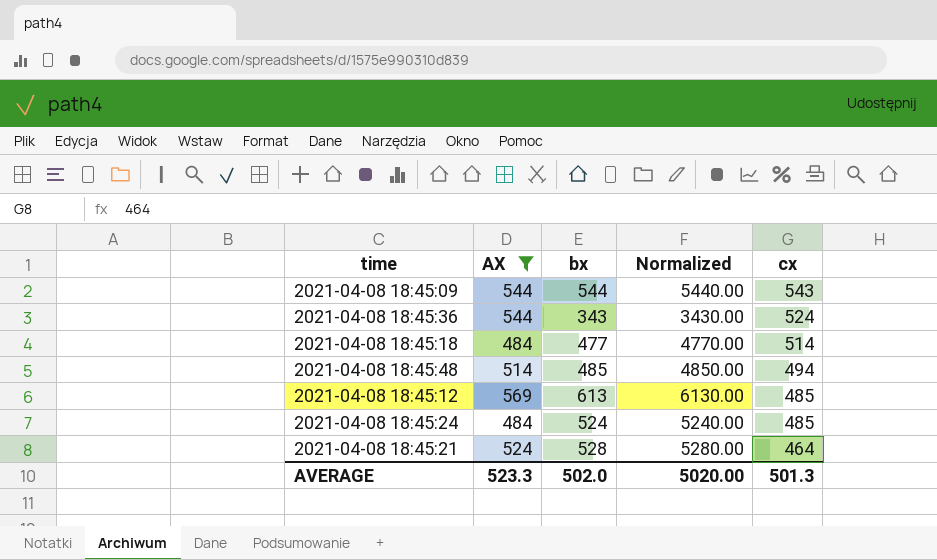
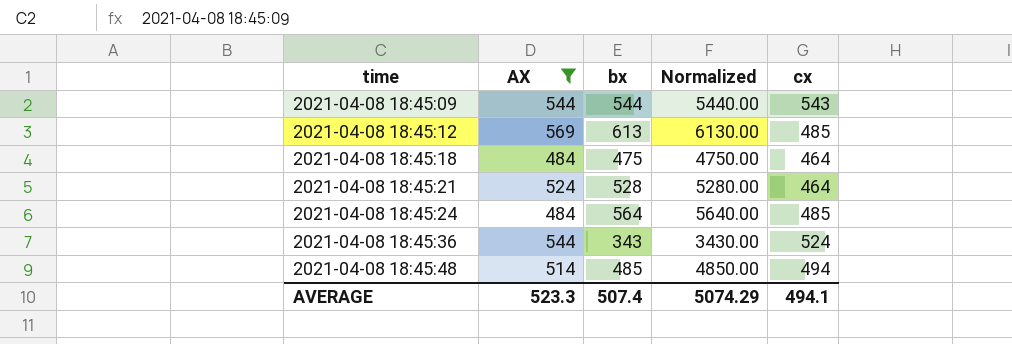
row order: cx descending -> time ascending
2021-04-08 18:45:18 | bx: 477 -> 475
2021-04-08 18:45:18 | Normalized: 4770.00 -> 4750.00
2021-04-08 18:45:18 | cx: 514 -> 464
2021-04-08 18:45:24 | bx: 524 -> 564
2021-04-08 18:45:24 | Normalized: 5240.00 -> 5640.00
AVERAGE | bx: 502.0 -> 507.4
AVERAGE | Normalized: 5020.00 -> 5074.29
AVERAGE | cx: 501.3 -> 494.1

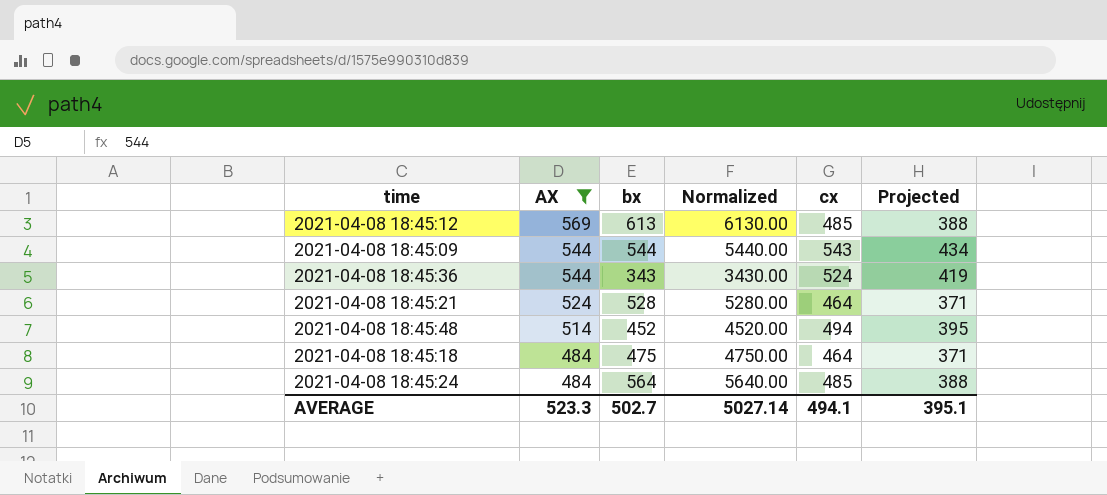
row order: time ascending -> AX descending
column Projected | formula: none -> [cx] * 0.8
2021-04-08 18:45:48 | bx: 485 -> 452
2021-04-08 18:45:48 | Normalized: 4850.00 -> 4520.00
AVERAGE | bx: 507.4 -> 502.7
AVERAGE | Normalized: 5074.29 -> 5027.14

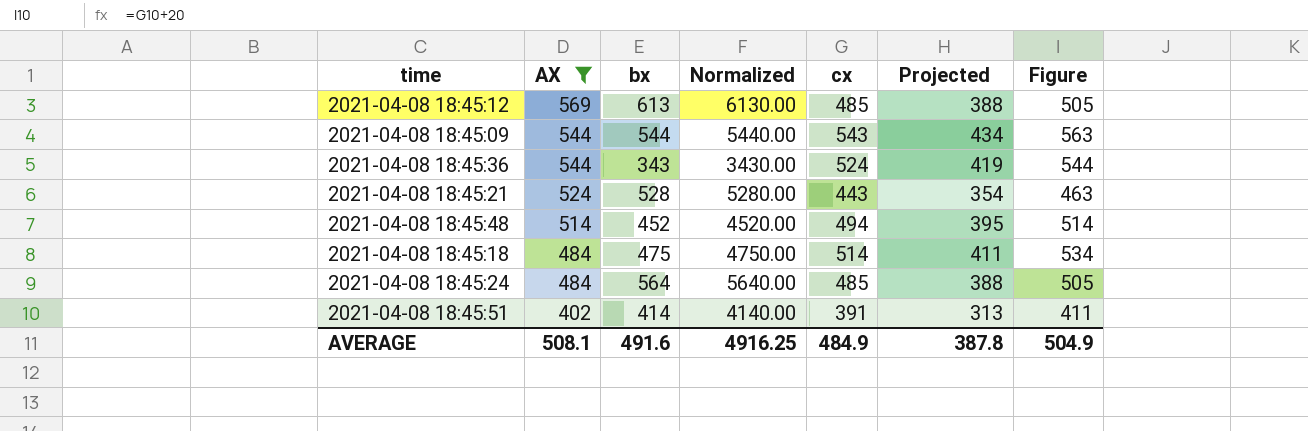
column Figure | formula: none -> [cx] + 20
2021-04-08 18:45:21 | cx: 464 -> 443
2021-04-08 18:45:21 | Projected: 371 -> 354
2021-04-08 18:45:18 | cx: 464 -> 514
2021-04-08 18:45:18 | Projected: 371 -> 411
row 2021-04-08 18:45:51: none -> 402 | 414 | 4140.00 | 391 | 313 | 411
AVERAGE | AX: 523.3 -> 508.1
AVERAGE | bx: 502.7 -> 491.6
AVERAGE | Normalized: 5027.14 -> 4916.25
AVERAGE | cx: 494.1 -> 484.9
AVERAGE | Projected: 395.1 -> 387.8

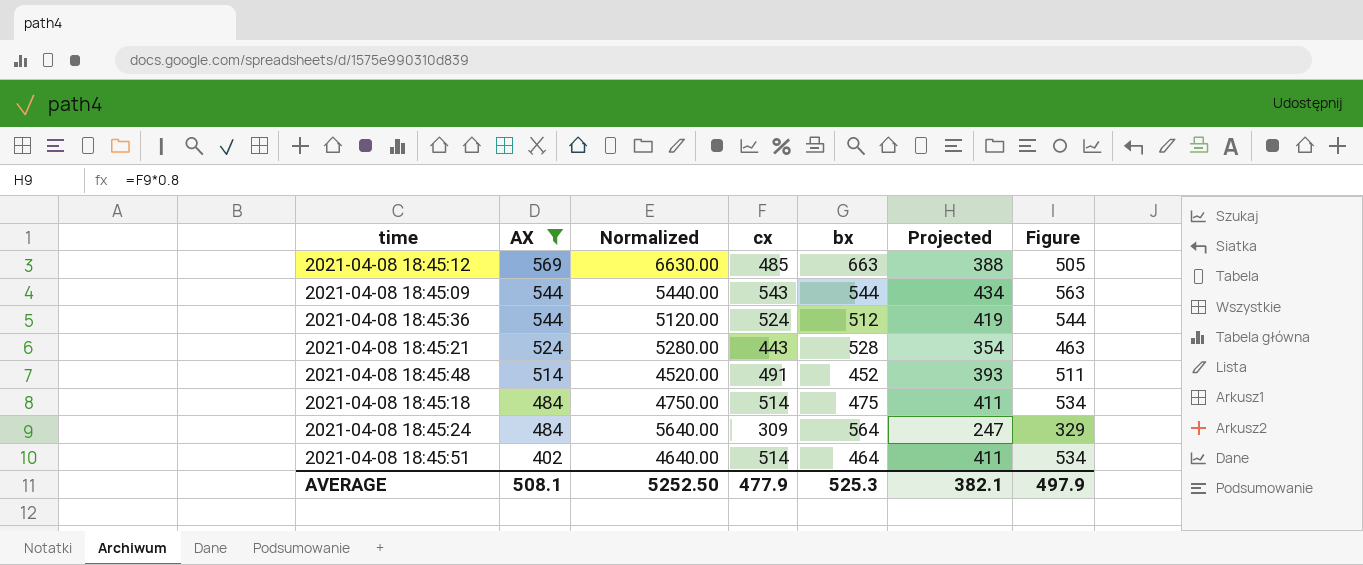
column bx | position: 3 -> 5
2021-04-08 18:45:12 | Normalized: 6130.00 -> 6630.00
2021-04-08 18:45:12 | bx: 613 -> 663
2021-04-08 18:45:36 | Normalized: 3430.00 -> 5120.00
2021-04-08 18:45:36 | bx: 343 -> 512
2021-04-08 18:45:48 | cx: 494 -> 491
2021-04-08 18:45:48 | Projected: 395 -> 393
2021-04-08 18:45:48 | Figure: 514 -> 511
2021-04-08 18:45:24 | cx: 485 -> 309
2021-04-08 18:45:24 | Projected: 388 -> 247
2021-04-08 18:45:24 | Figure: 505 -> 329
2021-04-08 18:45:51 | Normalized: 4140.00 -> 4640.00
2021-04-08 18:45:51 | cx: 391 -> 514
2021-04-08 18:45:51 | bx: 414 -> 464
2021-04-08 18:45:51 | Projected: 313 -> 411
2021-04-08 18:45:51 | Figure: 411 -> 534
AVERAGE | Normalized: 4916.25 -> 5252.50
AVERAGE | cx: 484.9 -> 477.9
AVERAGE | bx: 491.6 -> 525.3
AVERAGE | Projected: 387.8 -> 382.1
AVERAGE | Figure: 504.9 -> 497.9

